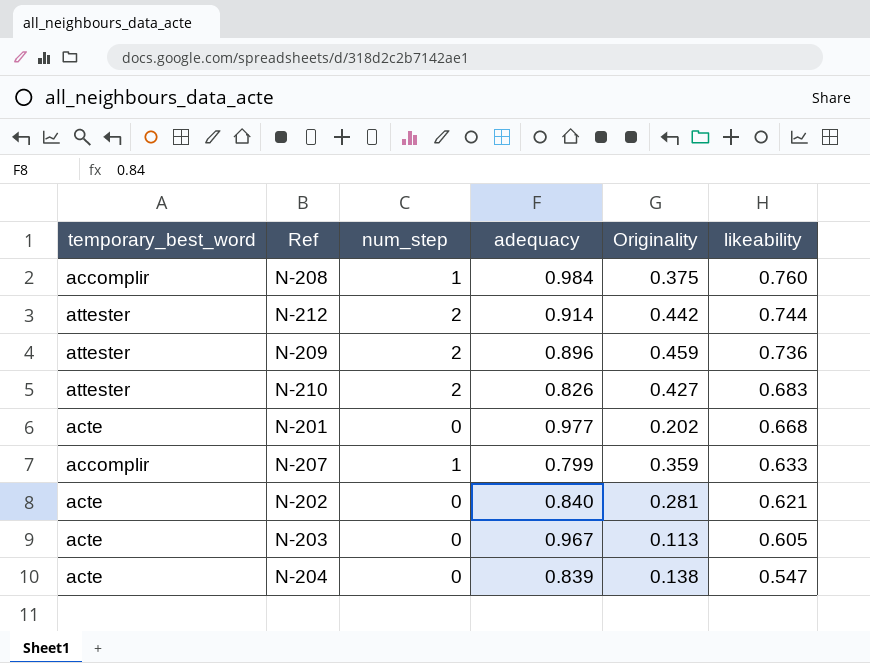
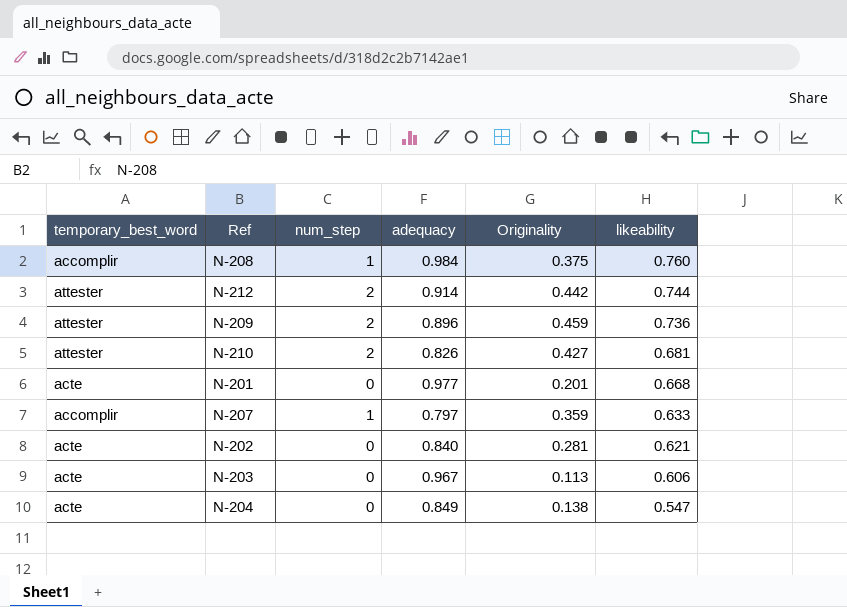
N-210 | likeability: 0.683 -> 0.681
N-201 | Originality: 0.202 -> 0.201
N-207 | adequacy: 0.799 -> 0.797
N-203 | likeability: 0.605 -> 0.606
N-204 | adequacy: 0.839 -> 0.849

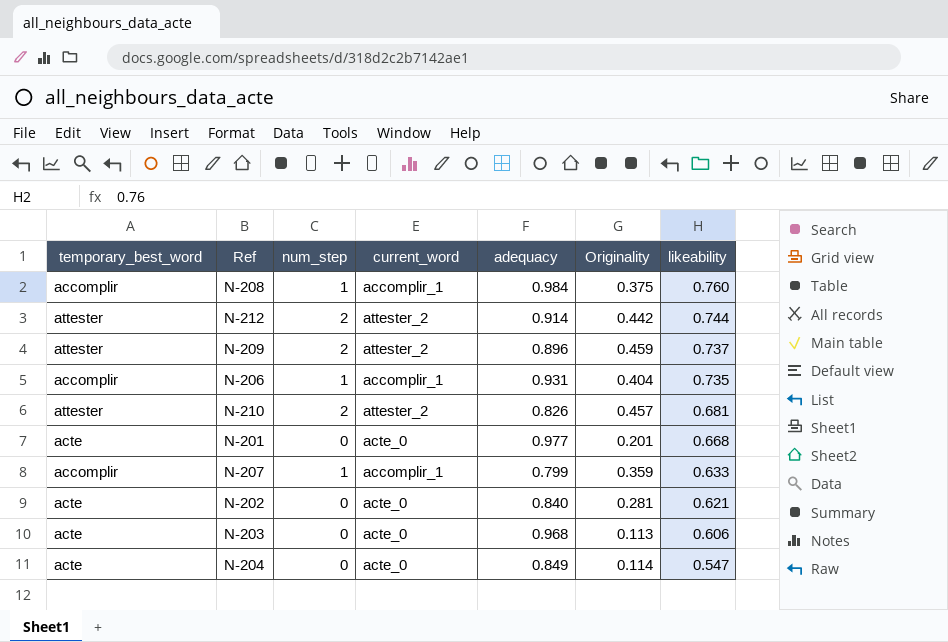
column current_word | position: none -> 4
N-209 | likeability: 0.736 -> 0.737
row N-206: none -> accomplir | 1 | accomplir_1 | 0.931 | 0.404 | 0.735
N-210 | Originality: 0.427 -> 0.457
N-207 | adequacy: 0.797 -> 0.799
N-203 | adequacy: 0.967 -> 0.968
N-204 | Originality: 0.138 -> 0.114

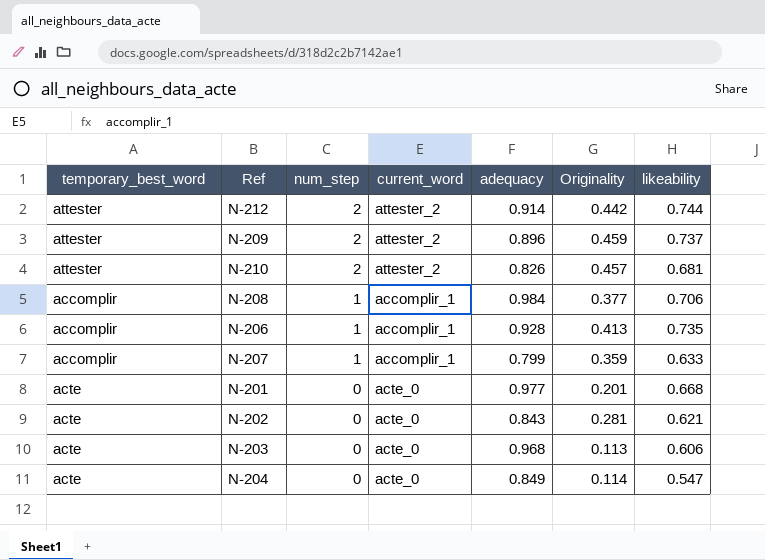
row order: likeability descending -> num_step descending
N-208 | Originality: 0.375 -> 0.377
N-208 | likeability: 0.760 -> 0.706
N-206 | adequacy: 0.931 -> 0.928
N-206 | Originality: 0.404 -> 0.413
N-202 | adequacy: 0.840 -> 0.843

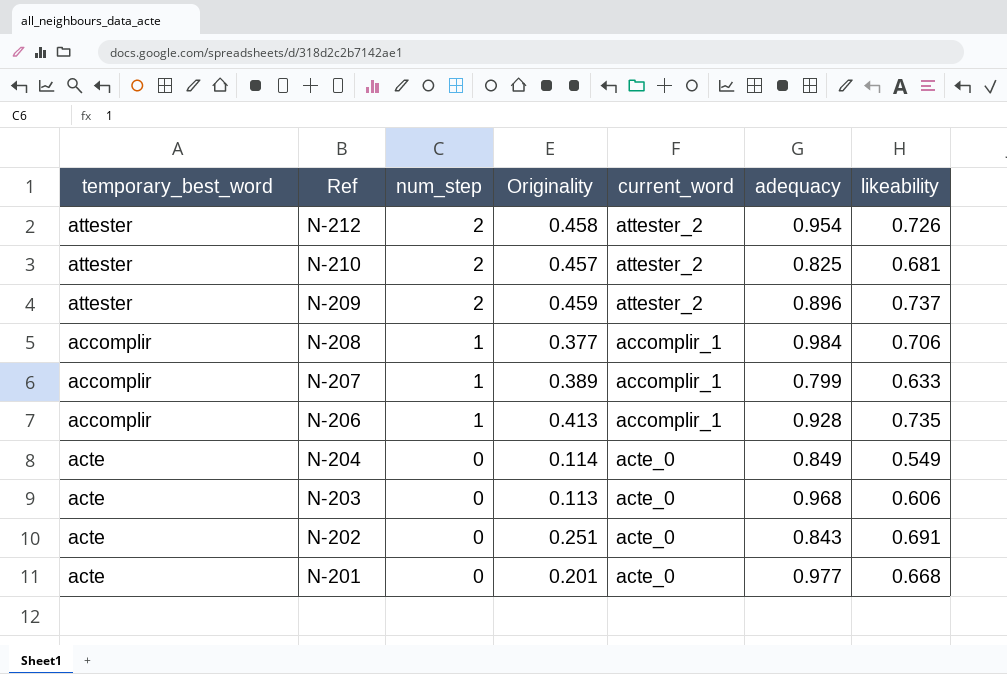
row order: num_step descending -> Ref descending
column Originality | position: 6 -> 4
N-212 | Originality: 0.442 -> 0.458
N-212 | adequacy: 0.914 -> 0.954
N-212 | likeability: 0.744 -> 0.726
N-210 | adequacy: 0.826 -> 0.825
N-207 | Originality: 0.359 -> 0.389
N-204 | likeability: 0.547 -> 0.549
N-202 | Originality: 0.281 -> 0.251
N-202 | likeability: 0.621 -> 0.691

